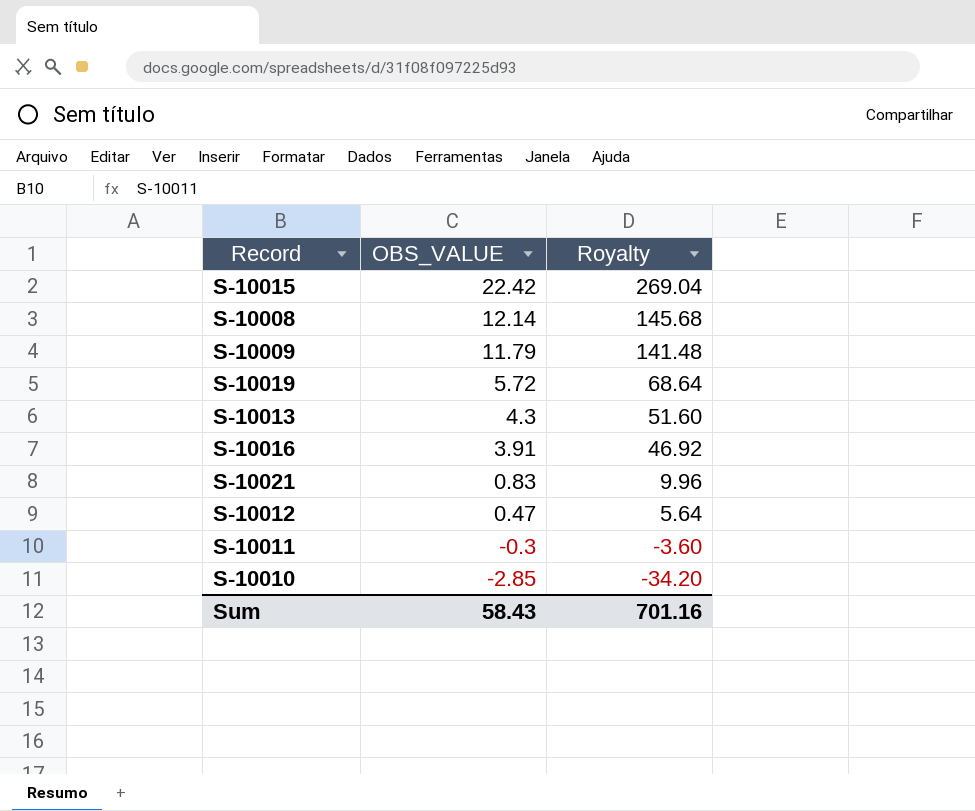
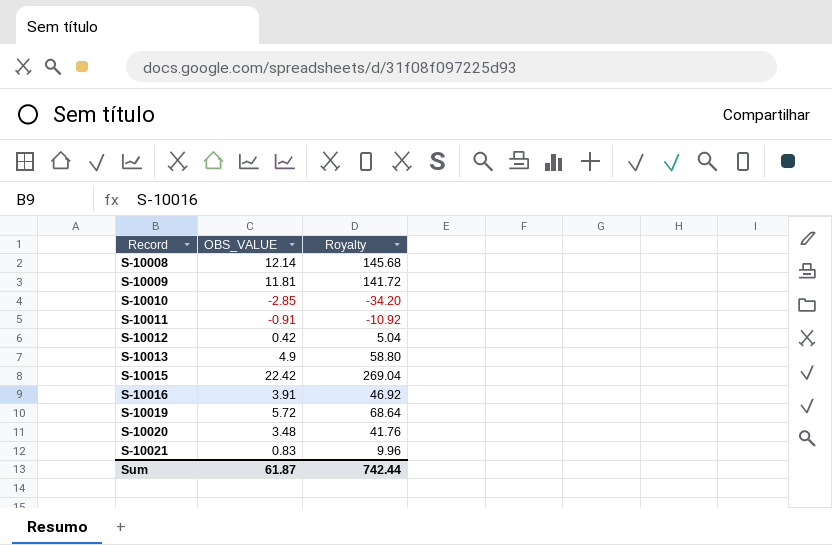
row order: OBS_VALUE descending -> Record ascending
S-10009 | OBS_VALUE: 11.79 -> 11.81
S-10009 | Royalty: 141.48 -> 141.72
S-10011 | OBS_VALUE: -0.3 -> -0.91
S-10011 | Royalty: -3.60 -> -10.92
S-10012 | OBS_VALUE: 0.47 -> 0.42
S-10012 | Royalty: 5.64 -> 5.04
S-10013 | OBS_VALUE: 4.3 -> 4.9
S-10013 | Royalty: 51.60 -> 58.80
row S-10020: none -> 3.48 | 41.76
Sum | OBS_VALUE: 58.43 -> 61.87
Sum | Royalty: 701.16 -> 742.44

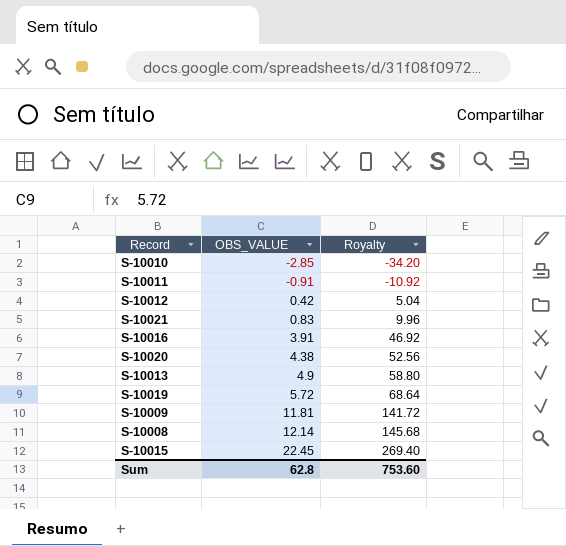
row order: Record ascending -> OBS_VALUE ascending
S-10020 | OBS_VALUE: 3.48 -> 4.38
S-10020 | Royalty: 41.76 -> 52.56
S-10015 | OBS_VALUE: 22.42 -> 22.45
S-10015 | Royalty: 269.04 -> 269.40
Sum | OBS_VALUE: 61.87 -> 62.8
Sum | Royalty: 742.44 -> 753.60

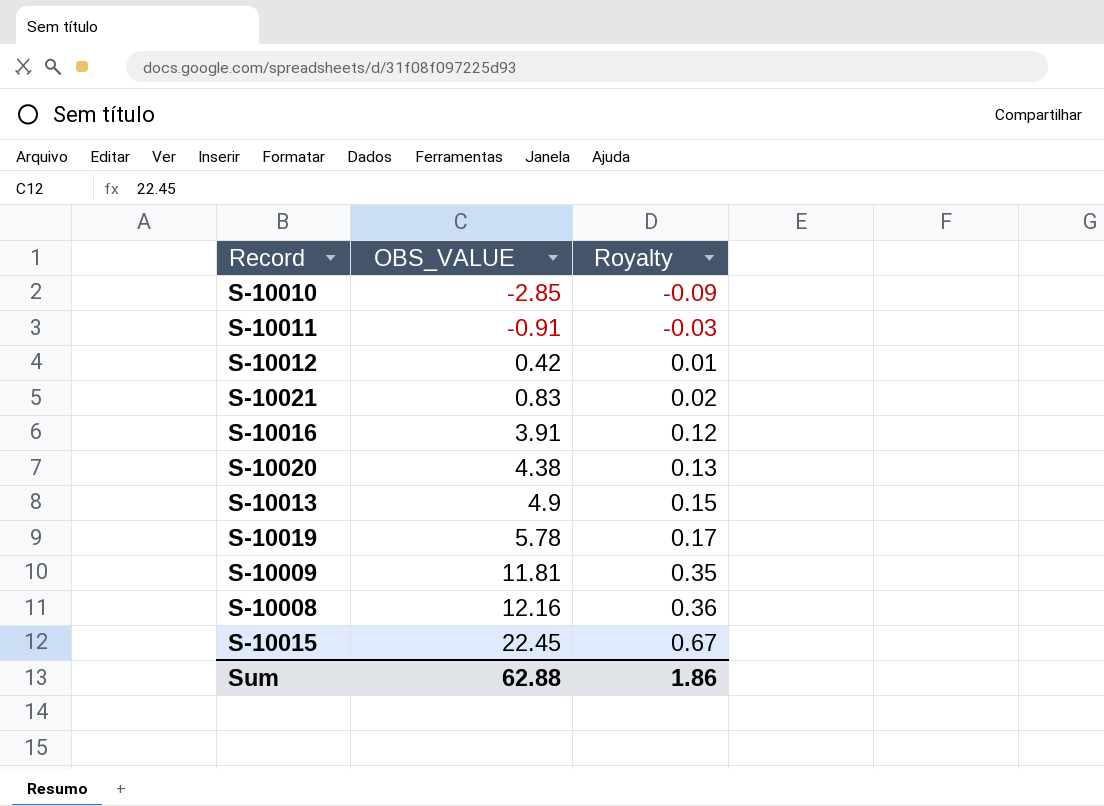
column Royalty | formula: [OBS_VALUE] * 12 -> [OBS_VALUE] * 0.03
S-10019 | OBS_VALUE: 5.72 -> 5.78
S-10008 | OBS_VALUE: 12.14 -> 12.16
Sum | OBS_VALUE: 62.8 -> 62.88
Sum | Royalty: 753.60 -> 1.86

